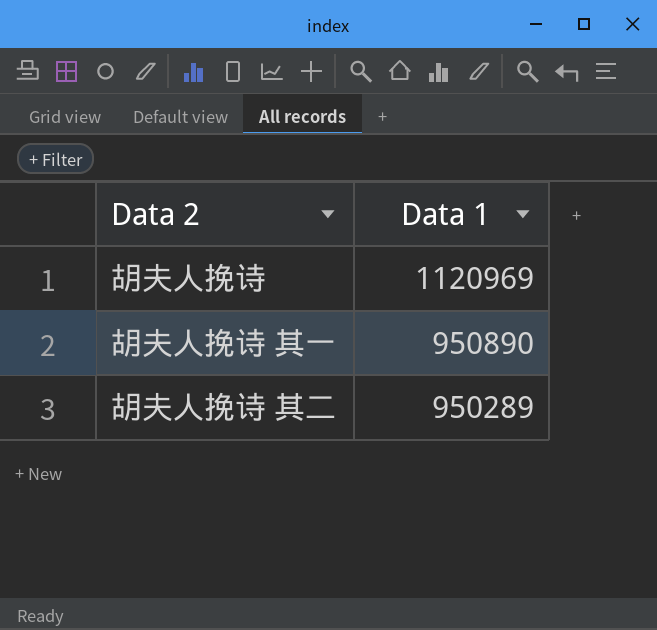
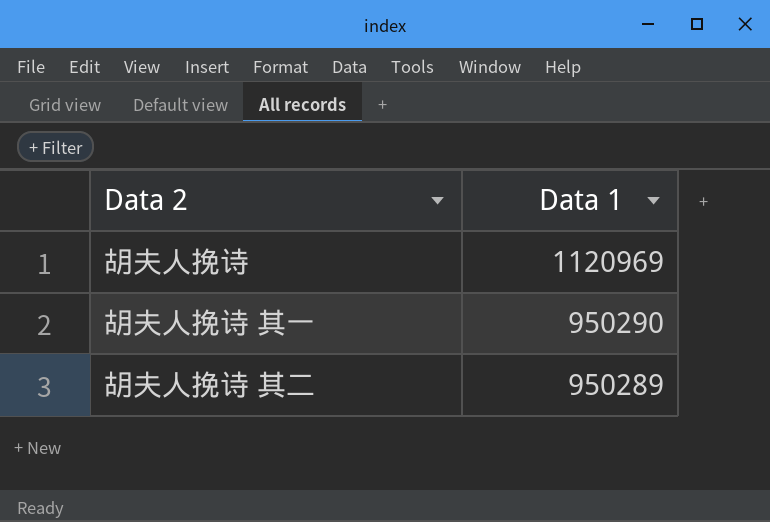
胡夫人挽诗 其一 | Data 1: 950890 -> 950290

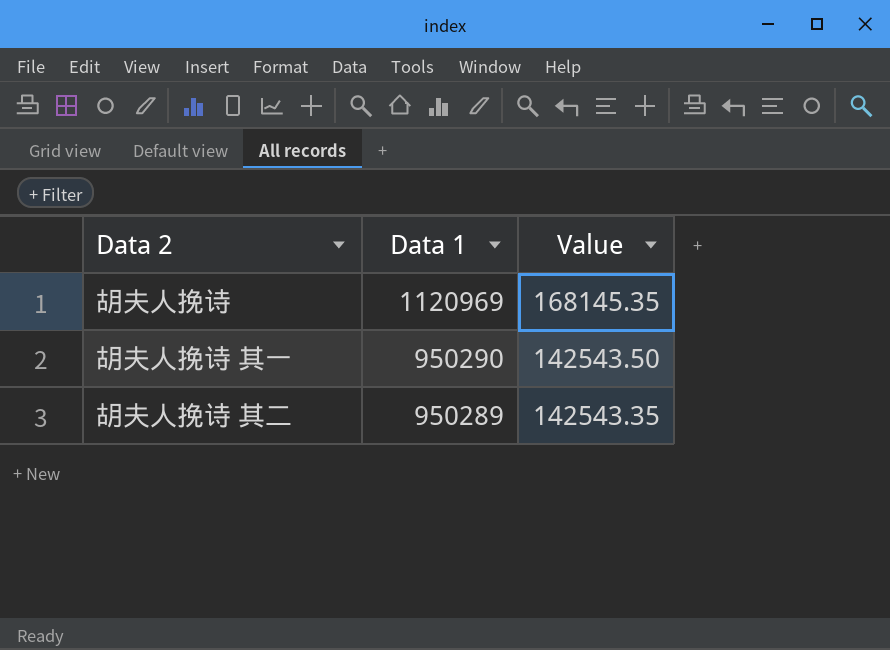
column Value | formula: none -> [Data 1] * 0.15

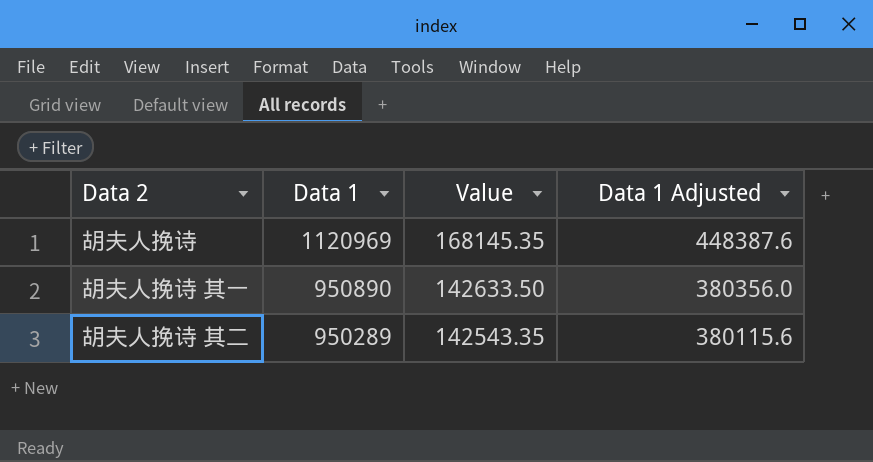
column Data 1 Adjusted | formula: none -> [Data 1] * 0.4
胡夫人挽诗 其一 | Data 1: 950290 -> 950890
胡夫人挽诗 其一 | Value: 142543.50 -> 142633.50

